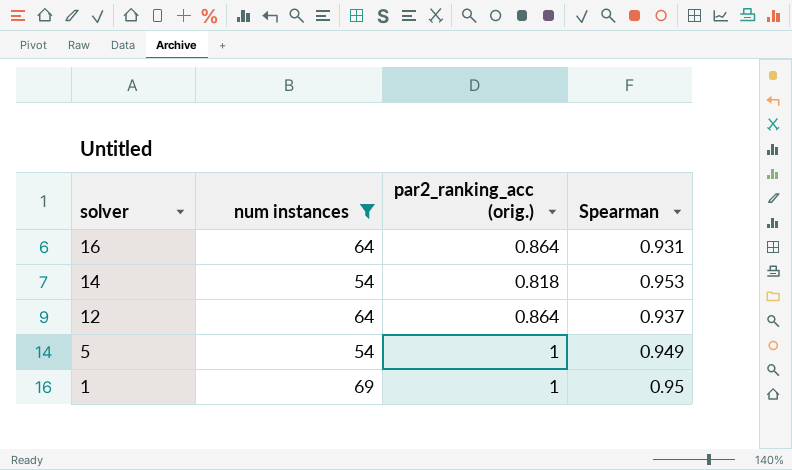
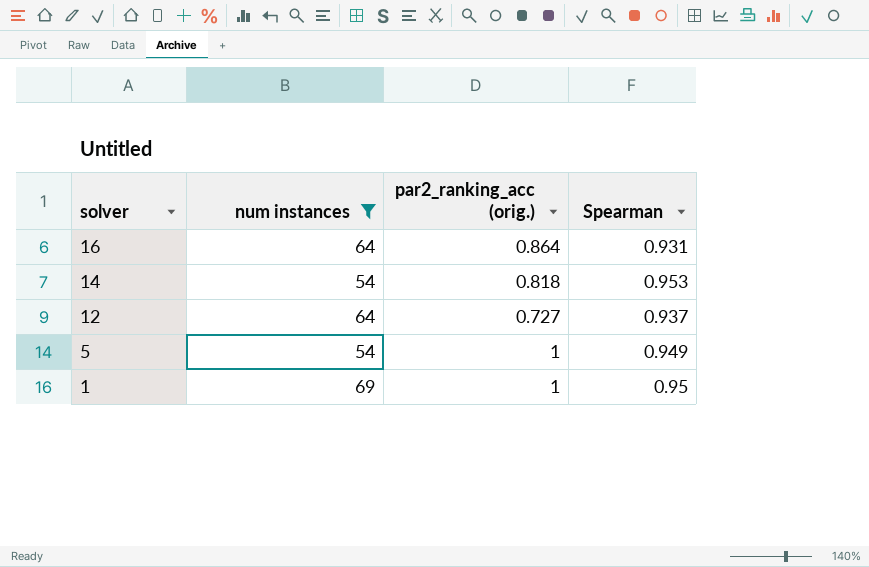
12 | par2_ranking_acc (orig.): 0.864 -> 0.727

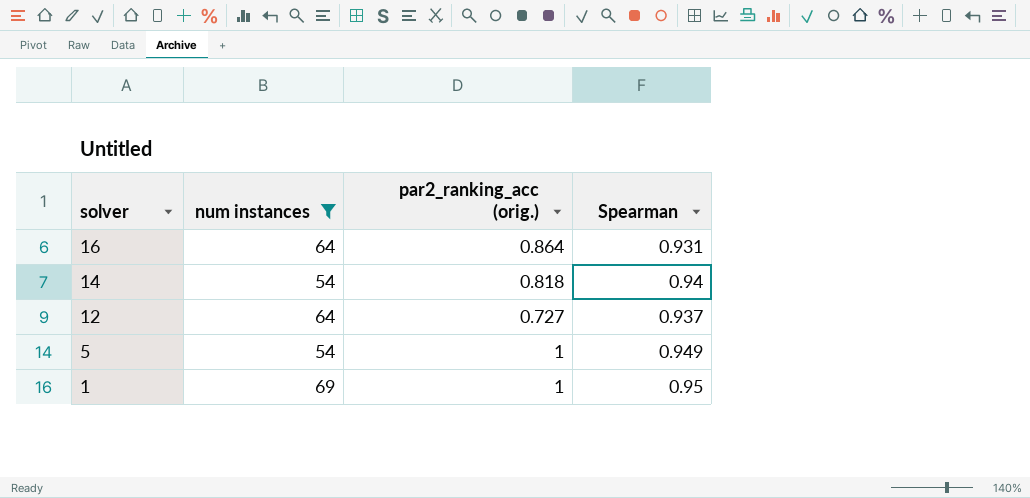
14 | Spearman: 0.953 -> 0.94

